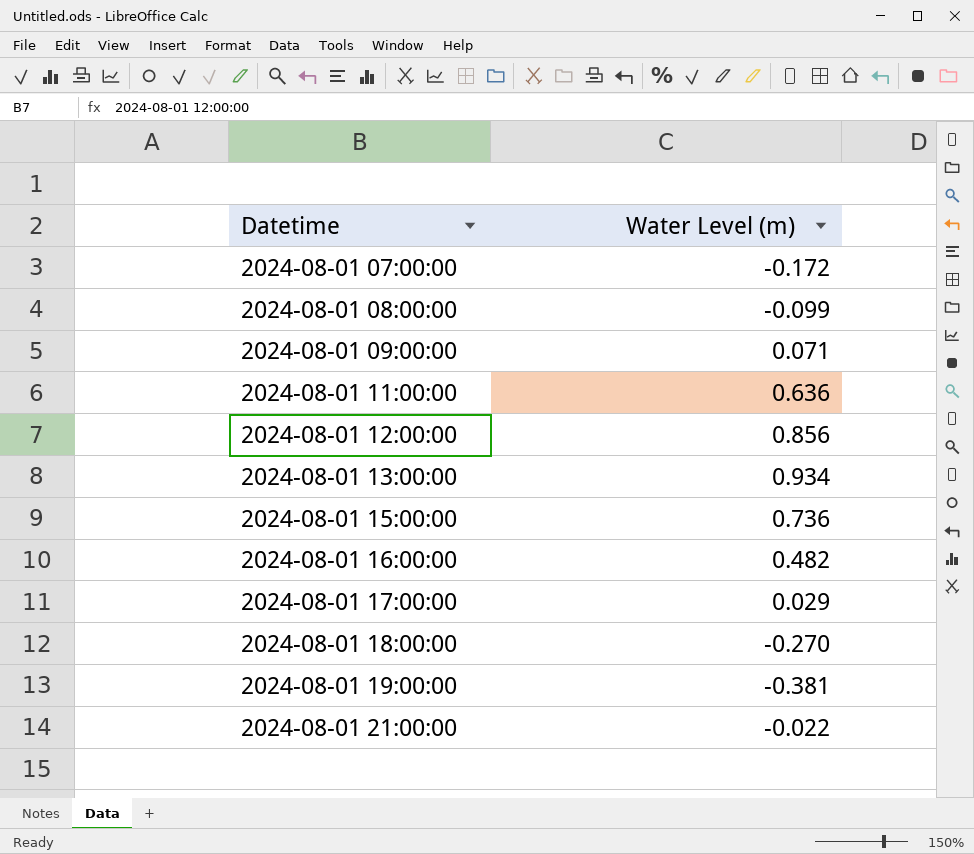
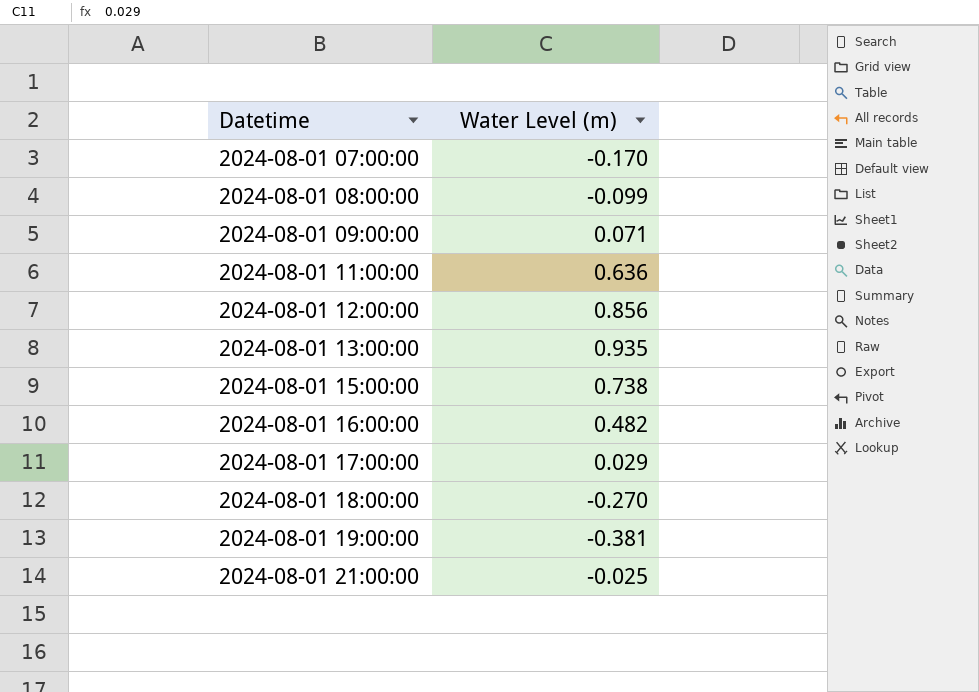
2024-08-01 07:00:00 | Water Level (m): -0.172 -> -0.170
2024-08-01 13:00:00 | Water Level (m): 0.934 -> 0.935
2024-08-01 15:00:00 | Water Level (m): 0.736 -> 0.738
2024-08-01 21:00:00 | Water Level (m): -0.022 -> -0.025

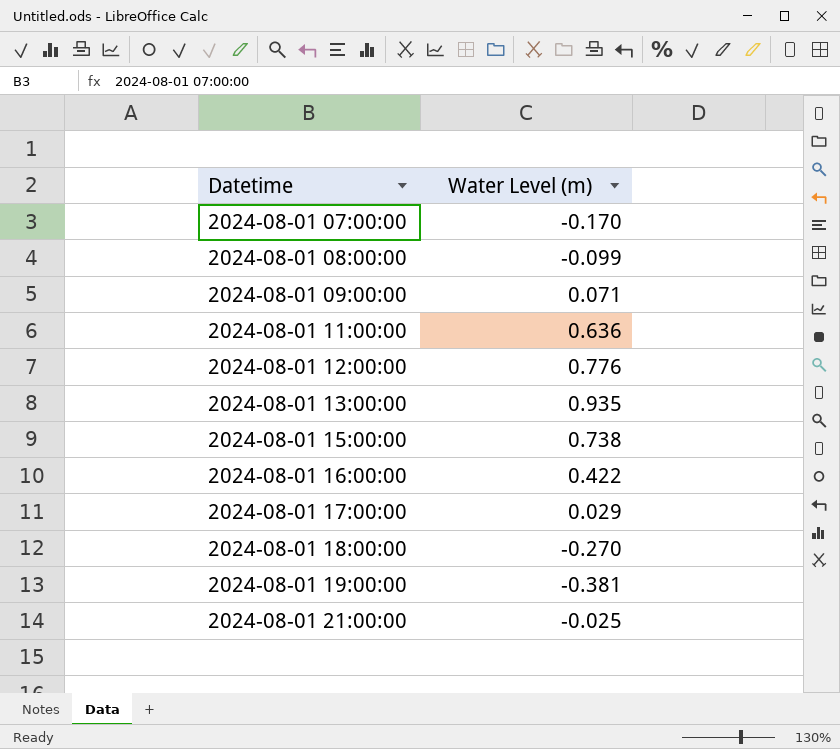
2024-08-01 12:00:00 | Water Level (m): 0.856 -> 0.776
2024-08-01 16:00:00 | Water Level (m): 0.482 -> 0.422

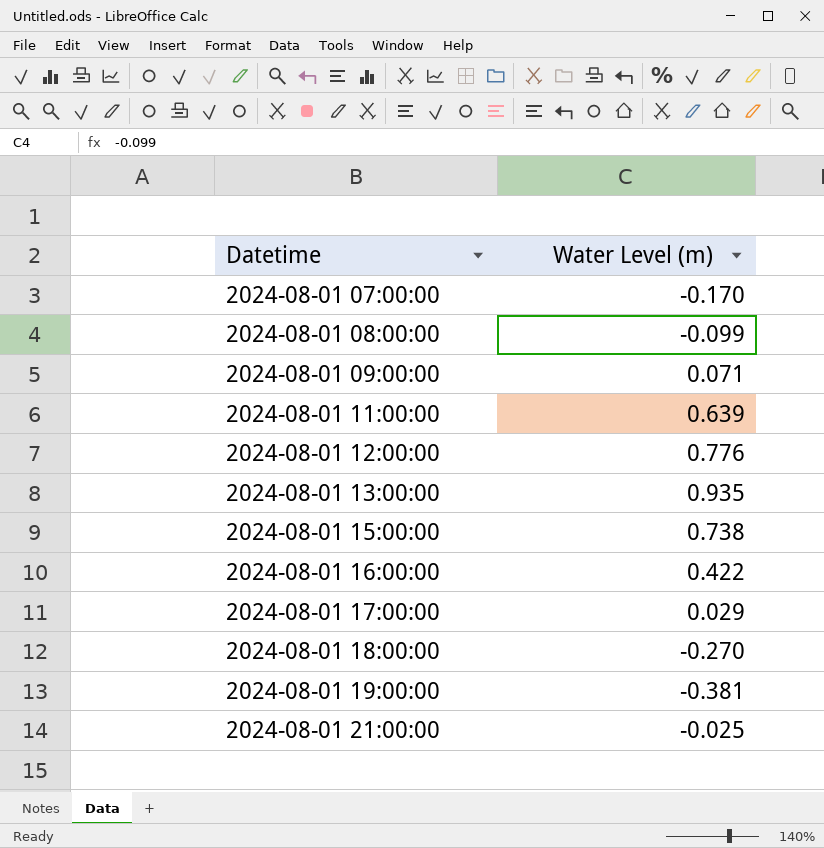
2024-08-01 11:00:00 | Water Level (m): 0.636 -> 0.639

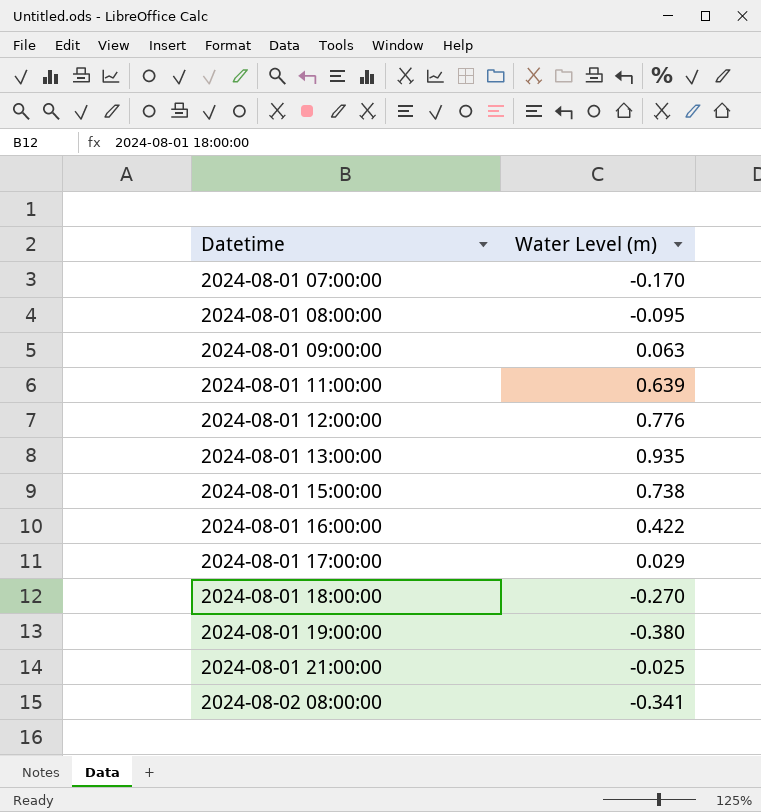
2024-08-01 08:00:00 | Water Level (m): -0.099 -> -0.095
2024-08-01 09:00:00 | Water Level (m): 0.071 -> 0.063
2024-08-01 19:00:00 | Water Level (m): -0.381 -> -0.380
row 2024-08-02 08:00:00: none -> -0.341

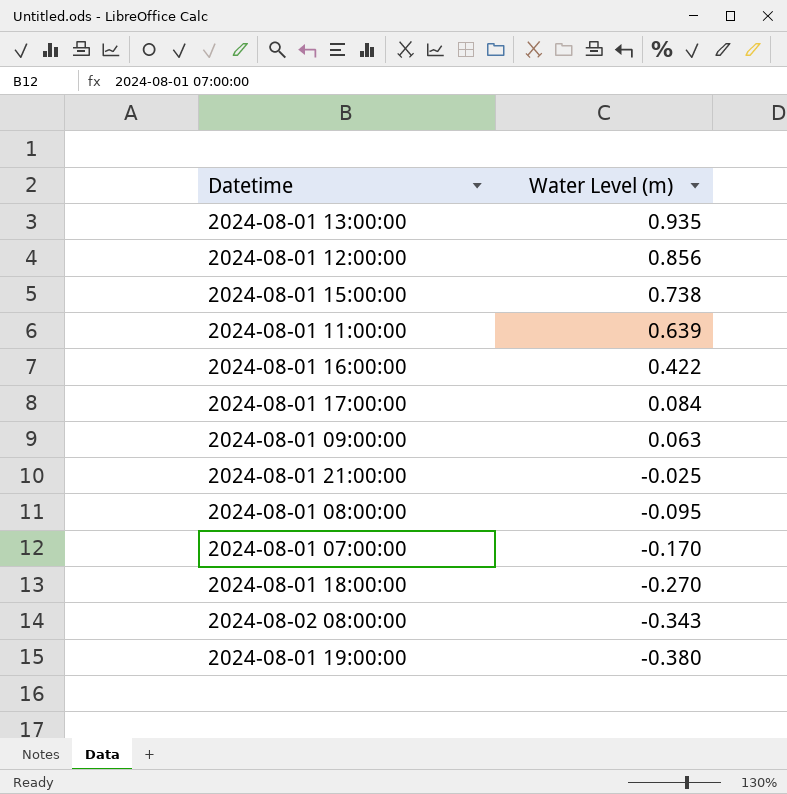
row order: Datetime ascending -> Water Level (m) descending
2024-08-01 12:00:00 | Water Level (m): 0.776 -> 0.856
2024-08-01 17:00:00 | Water Level (m): 0.029 -> 0.084
2024-08-02 08:00:00 | Water Level (m): -0.341 -> -0.343

